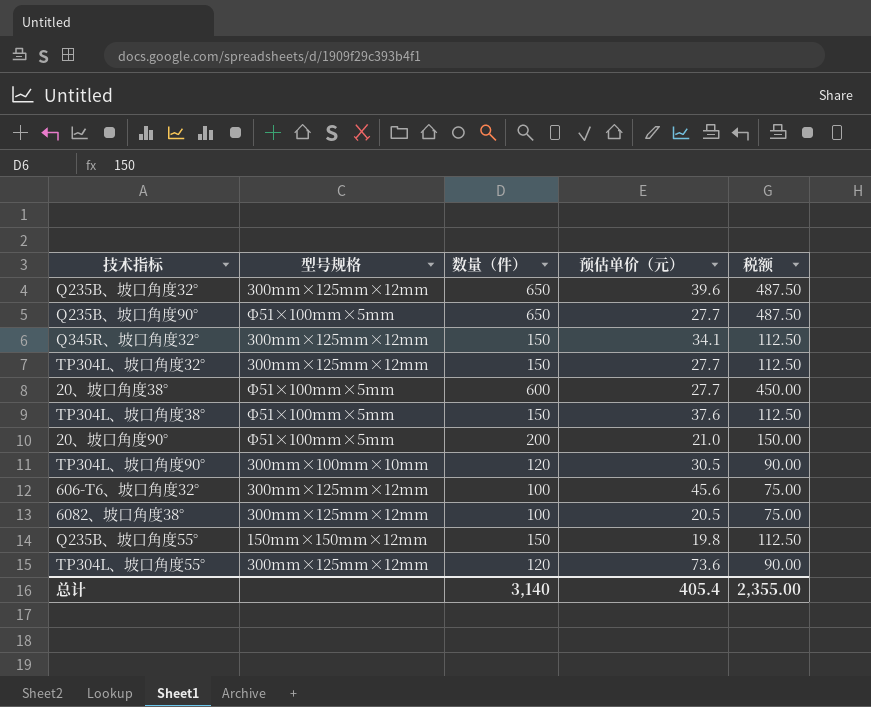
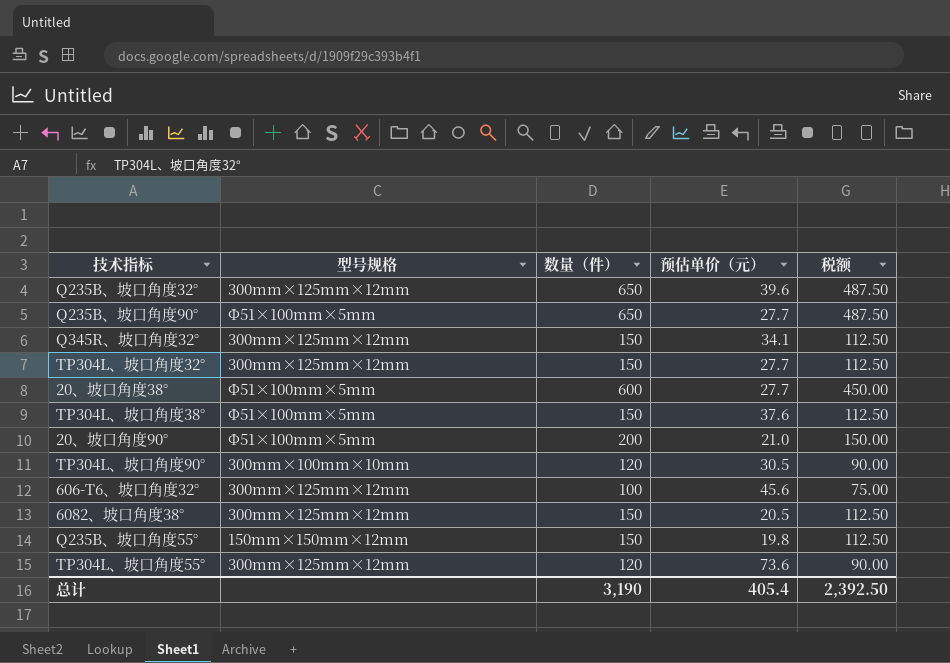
6082、坡口角度38° | 数量（件）: 100 -> 150
6082、坡口角度38° | 税额: 75.00 -> 112.50
总计 | 数量（件）: 3,140 -> 3,190
总计 | 税额: 2,355.00 -> 2,392.50

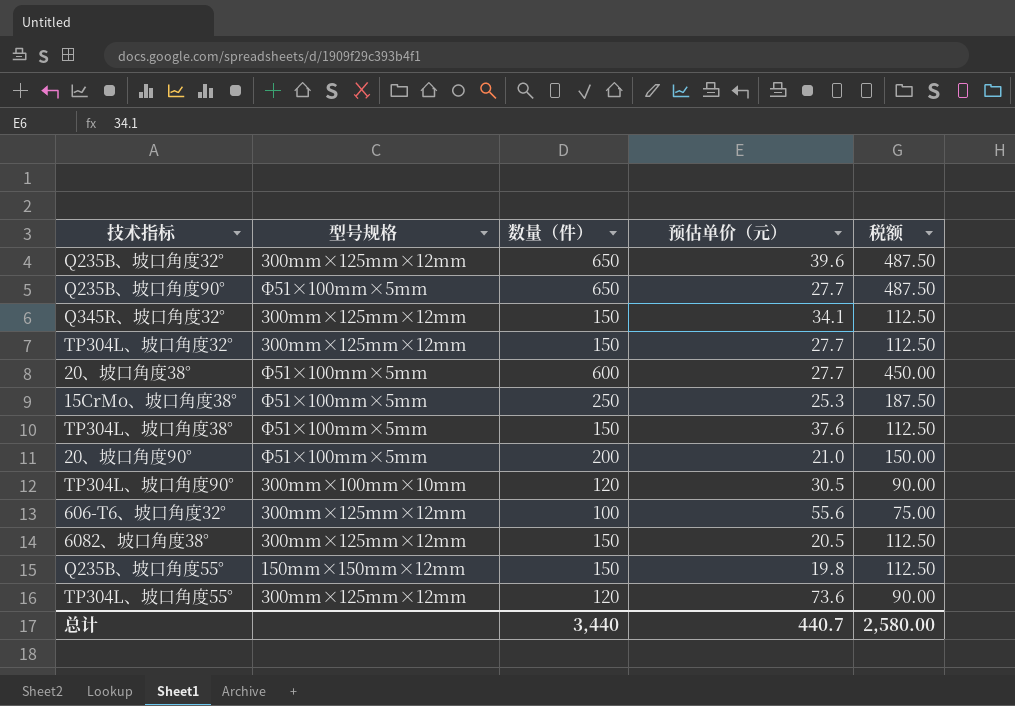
row 15CrMo、坡口角度38°: none -> Φ51×100mm×5mm | 250 | 25.3 | 187.50
606-T6、坡口角度32° | 预估单价（元）: 45.6 -> 55.6
总计 | 数量（件）: 3,190 -> 3,440
总计 | 预估单价（元）: 405.4 -> 440.7
总计 | 税额: 2,392.50 -> 2,580.00

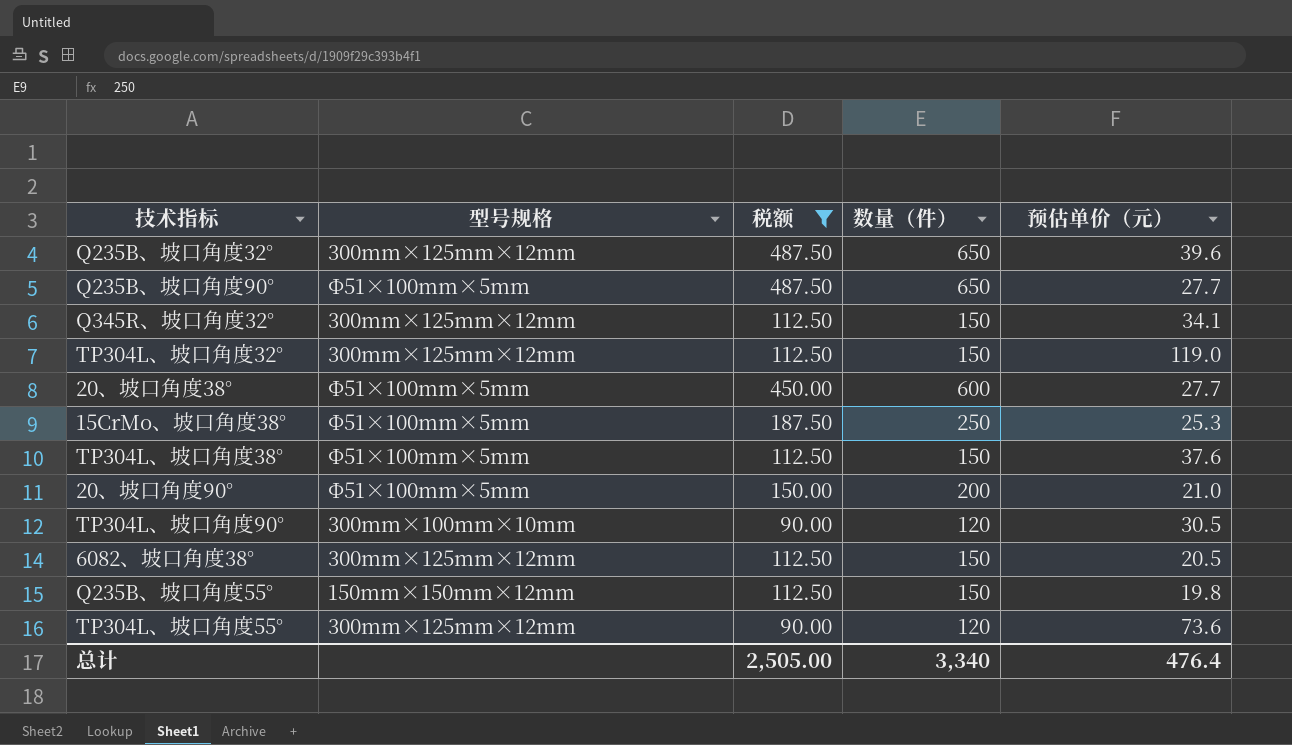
filter: none -> 税额 != 75.00
column 税额 | position: 5 -> 3
TP304L、坡口角度32° | 预估单价（元）: 27.7 -> 119.0
总计 | 税额: 2,580.00 -> 2,505.00
总计 | 数量（件）: 3,440 -> 3,340
总计 | 预估单价（元）: 440.7 -> 476.4

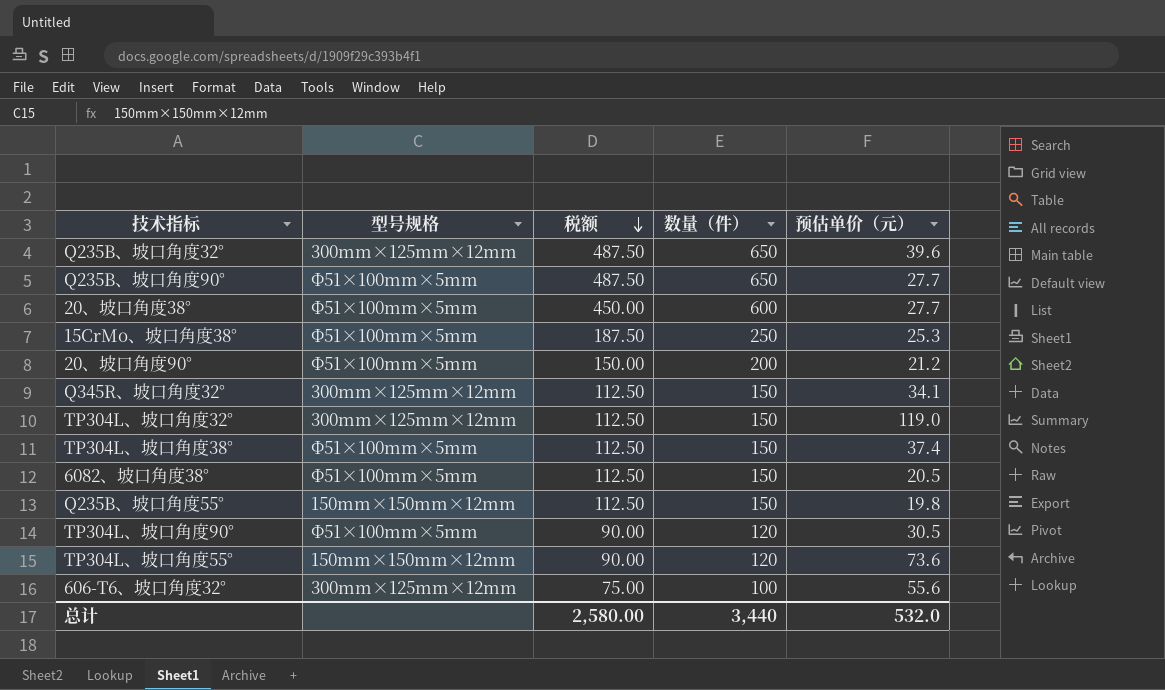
filter: 税额 != 75.00 -> none
row order: none -> 税额 descending
20、坡口角度90° | 预估单价（元）: 21.0 -> 21.2
TP304L、坡口角度38° | 预估单价（元）: 37.6 -> 37.4
6082、坡口角度38° | 型号规格: 300mm×125mm×12mm -> Φ51×100mm×5mm
TP304L、坡口角度90° | 型号规格: 300mm×100mm×10mm -> Φ51×100mm×5mm
TP304L、坡口角度55° | 型号规格: 300mm×125mm×12mm -> 150mm×150mm×12mm
总计 | 税额: 2,505.00 -> 2,580.00
总计 | 数量（件）: 3,340 -> 3,440
总计 | 预估单价（元）: 476.4 -> 532.0

